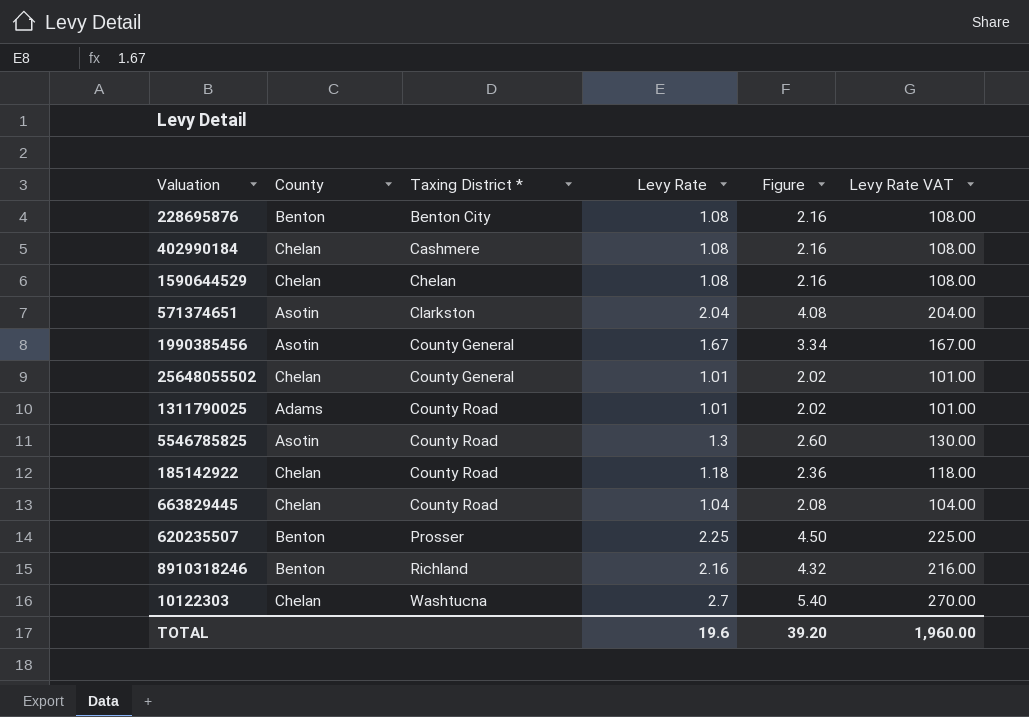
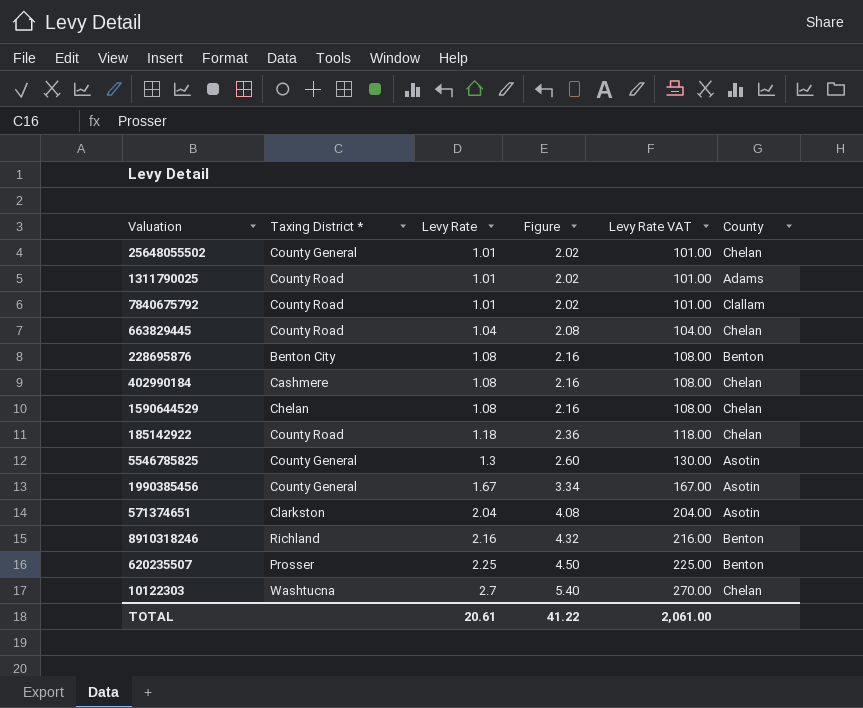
row order: Taxing District * ascending -> Levy Rate ascending
column County | position: 2 -> 6
row 7840675792: none -> County Road | 1.01 | 2.02 | 101.00 | Clallam
5546785825 | Taxing District *: County Road -> County General
TOTAL | Levy Rate: 19.6 -> 20.61
TOTAL | Figure: 39.20 -> 41.22
TOTAL | Levy Rate VAT: 1,960.00 -> 2,061.00

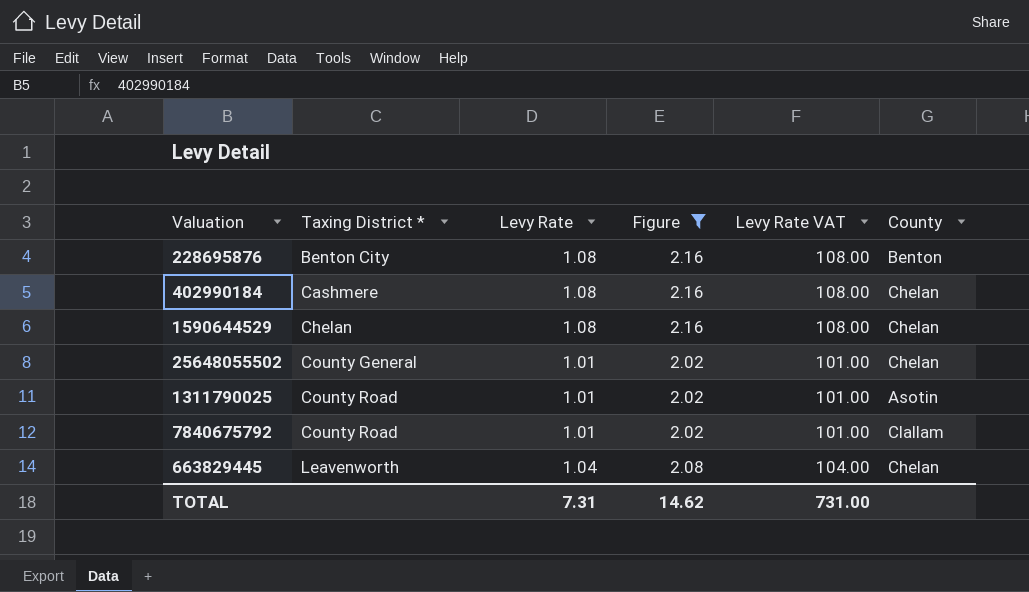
filter: none -> Figure <= 2.16
row order: Levy Rate ascending -> Taxing District * ascending
1311790025 | County: Adams -> Asotin
663829445 | Taxing District *: County Road -> Leavenworth
TOTAL | Levy Rate: 20.61 -> 7.31
TOTAL | Figure: 41.22 -> 14.62
TOTAL | Levy Rate VAT: 2,061.00 -> 731.00

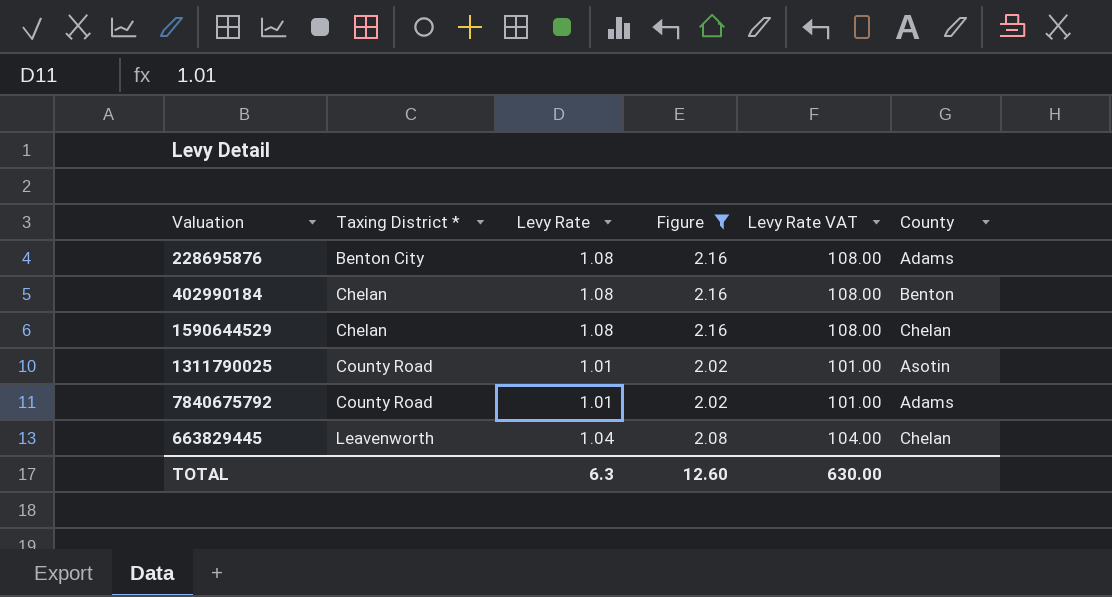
row 25648055502: County General | 1.01 | 2.02 | 101.00 | Chelan -> none
228695876 | County: Benton -> Adams
402990184 | Taxing District *: Cashmere -> Chelan
402990184 | County: Chelan -> Benton
7840675792 | County: Clallam -> Adams
TOTAL | Levy Rate: 7.31 -> 6.3
TOTAL | Figure: 14.62 -> 12.60
TOTAL | Levy Rate VAT: 731.00 -> 630.00

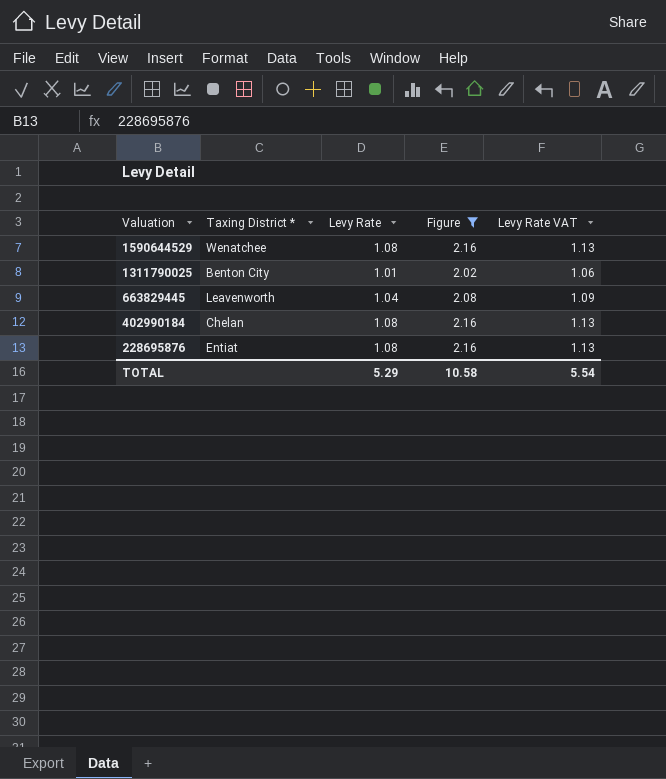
row order: Taxing District * ascending -> Valuation descending
column County | position: 6 -> none
column Levy Rate VAT | formula: [Levy Rate] * 100 -> [Levy Rate] * 1.05
row 7840675792: County Road | 1.01 | 2.02 | 101.00 | Adams -> none
1590644529 | Taxing District *: Chelan -> Wenatchee
1311790025 | Taxing District *: County Road -> Benton City
228695876 | Taxing District *: Benton City -> Entiat
TOTAL | Levy Rate: 6.3 -> 5.29
TOTAL | Figure: 12.60 -> 10.58
TOTAL | Levy Rate VAT: 630.00 -> 5.54

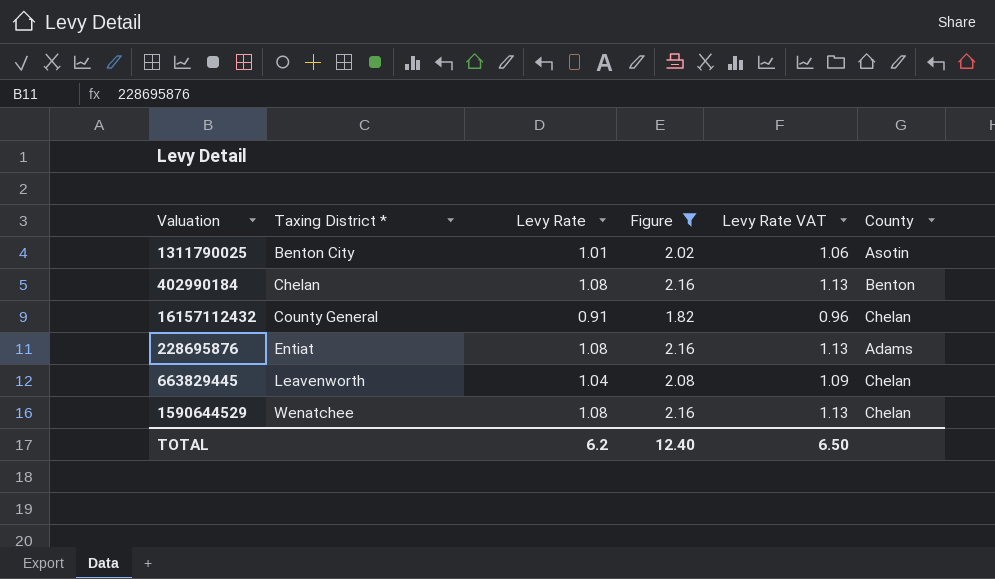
row order: Valuation descending -> Taxing District * ascending
column County | position: none -> 6
row 16157112432: none -> County General | 0.91 | 1.82 | 0.96 | Chelan
TOTAL | Levy Rate: 5.29 -> 6.2
TOTAL | Figure: 10.58 -> 12.40
TOTAL | Levy Rate VAT: 5.54 -> 6.50

